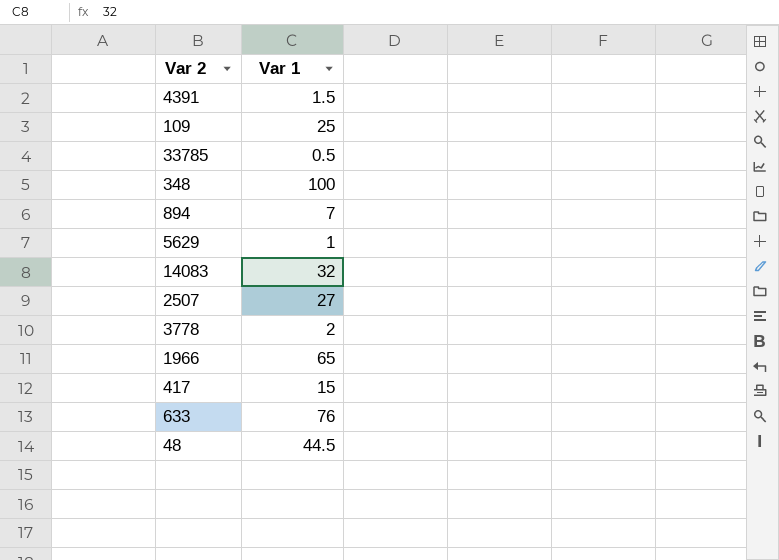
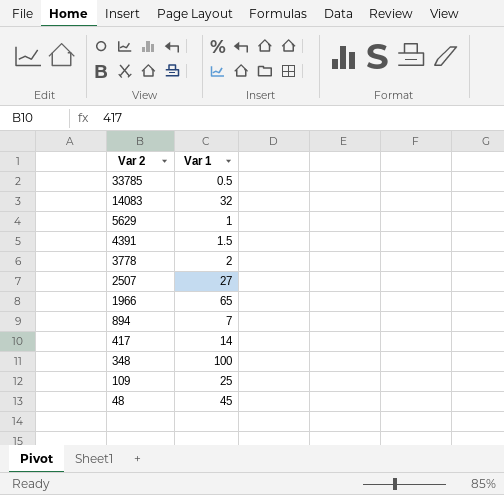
row order: none -> Var 2 descending
row 633: 76 -> none
417 | Var 1: 15 -> 14
48 | Var 1: 44.5 -> 45

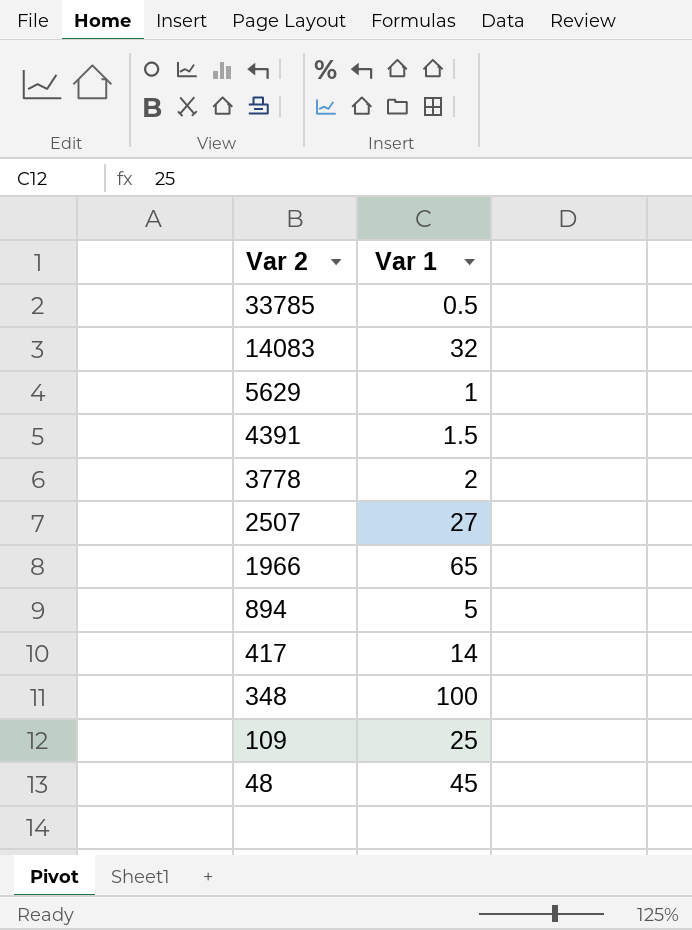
894 | Var 1: 7 -> 5

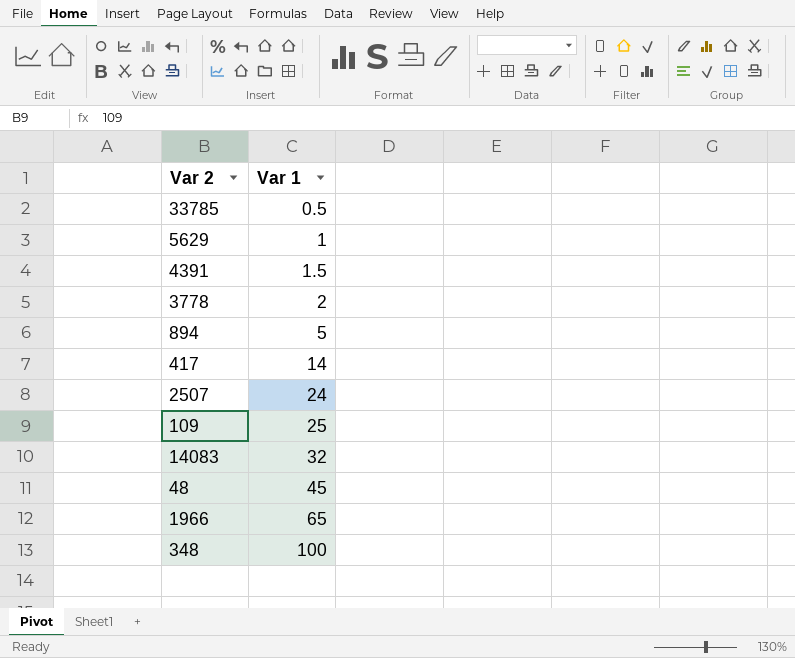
row order: Var 2 descending -> Var 1 ascending
2507 | Var 1: 27 -> 24

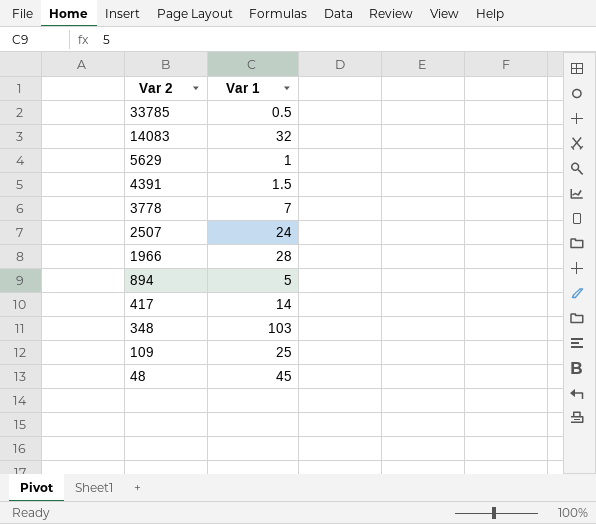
row order: Var 1 ascending -> Var 2 descending
3778 | Var 1: 2 -> 7
1966 | Var 1: 65 -> 28
348 | Var 1: 100 -> 103

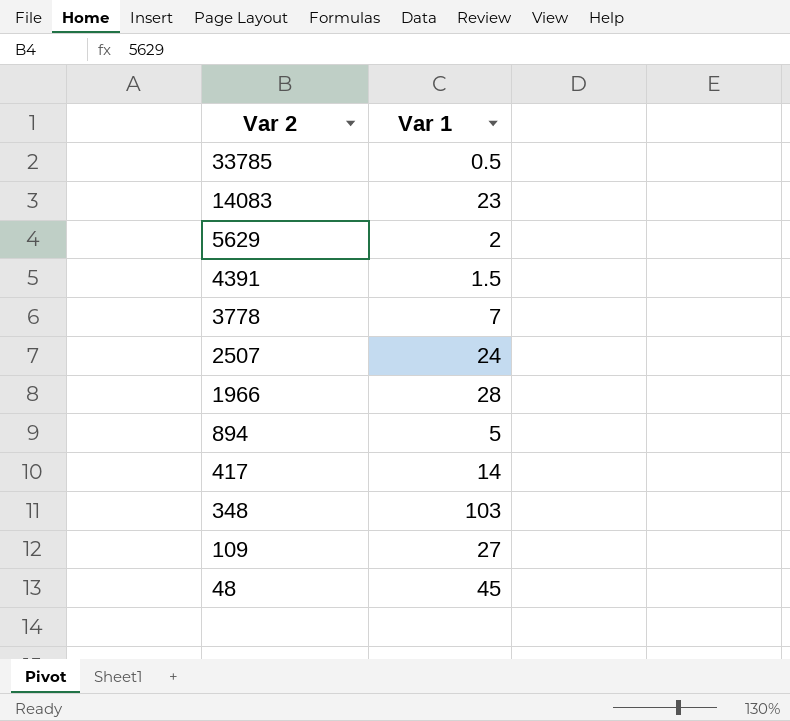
14083 | Var 1: 32 -> 23
5629 | Var 1: 1 -> 2
109 | Var 1: 25 -> 27

